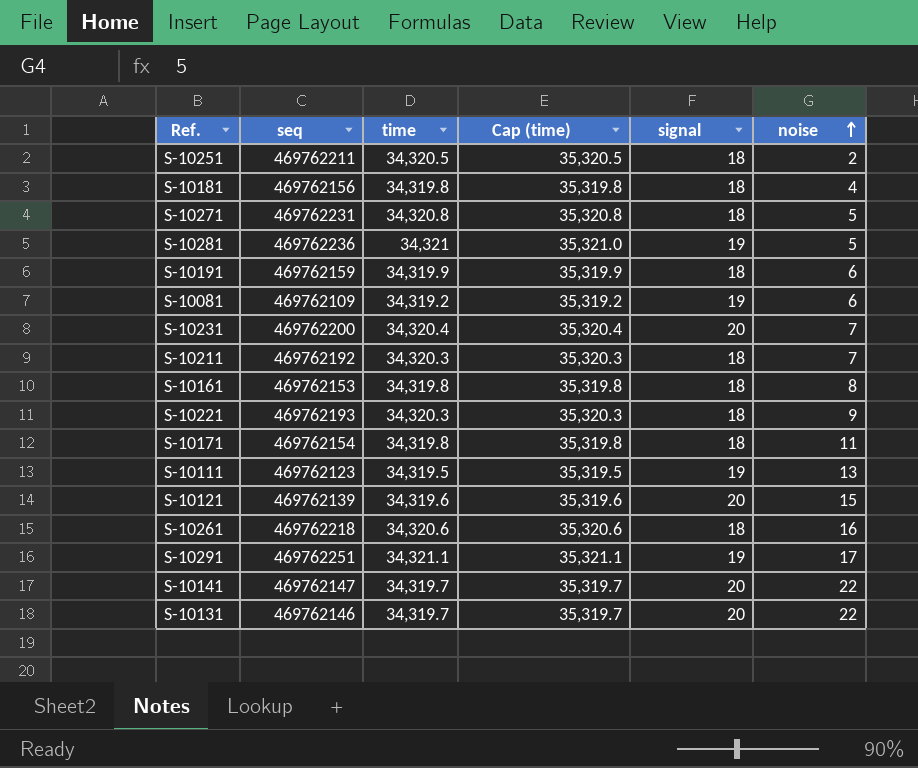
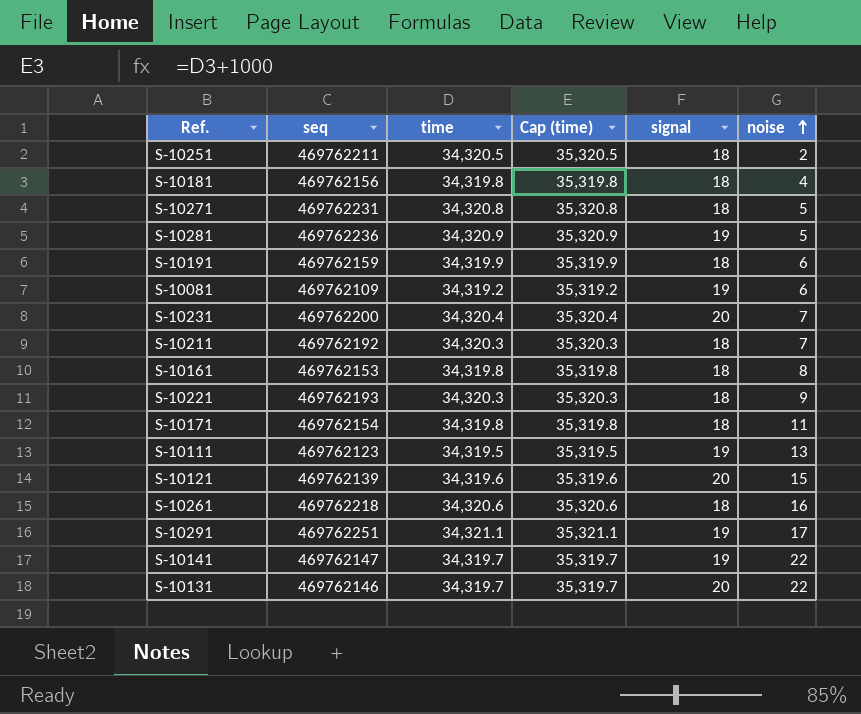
S-10281 | time: 34,321 -> 34,320.9
S-10281 | Cap (time): 35,321.0 -> 35,320.9
S-10141 | signal: 20 -> 19

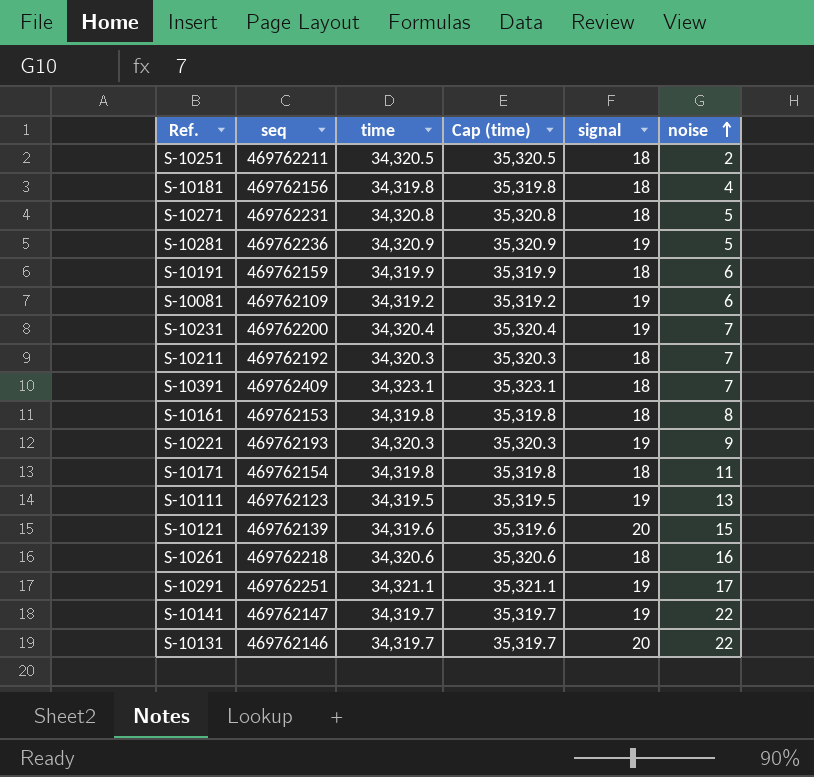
S-10231 | signal: 20 -> 19
row S-10391: none -> 469762409 | 34,323.1 | 35,323.1 | 18 | 7
S-10221 | signal: 18 -> 19

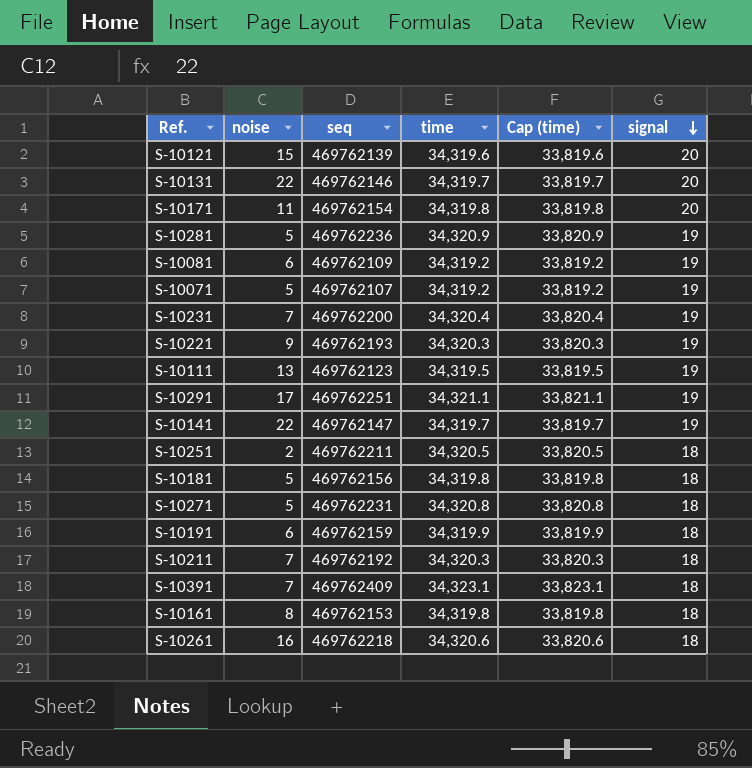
row order: noise ascending -> signal descending
column noise | position: 6 -> 2
column Cap (time) | formula: [time] + 1000 -> [time] - 500
S-10171 | signal: 18 -> 20
row S-10071: none -> 5 | 469762107 | 34,319.2 | 33,819.2 | 19
S-10181 | noise: 4 -> 5

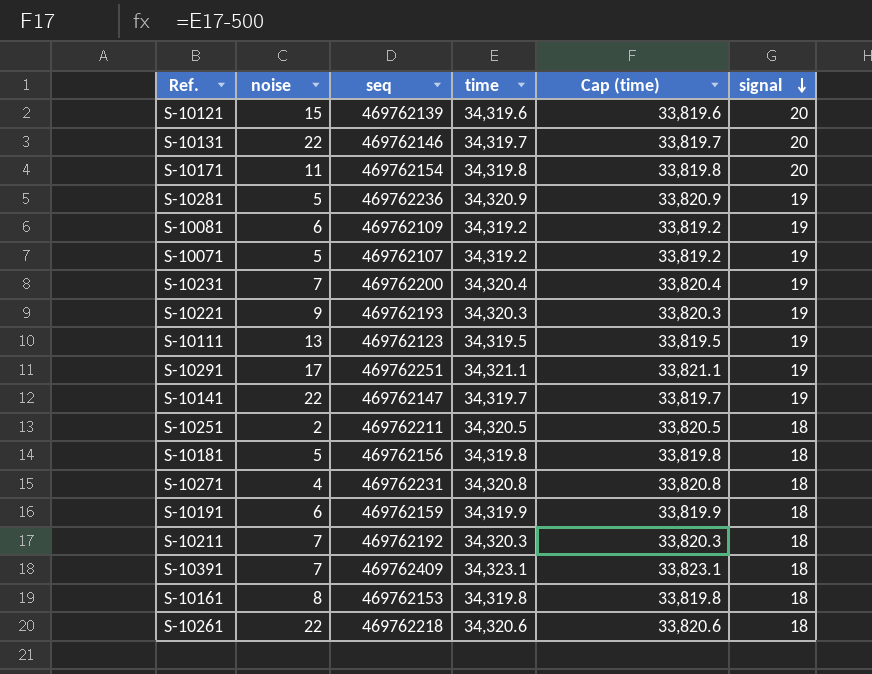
S-10271 | noise: 5 -> 4
S-10261 | noise: 16 -> 22

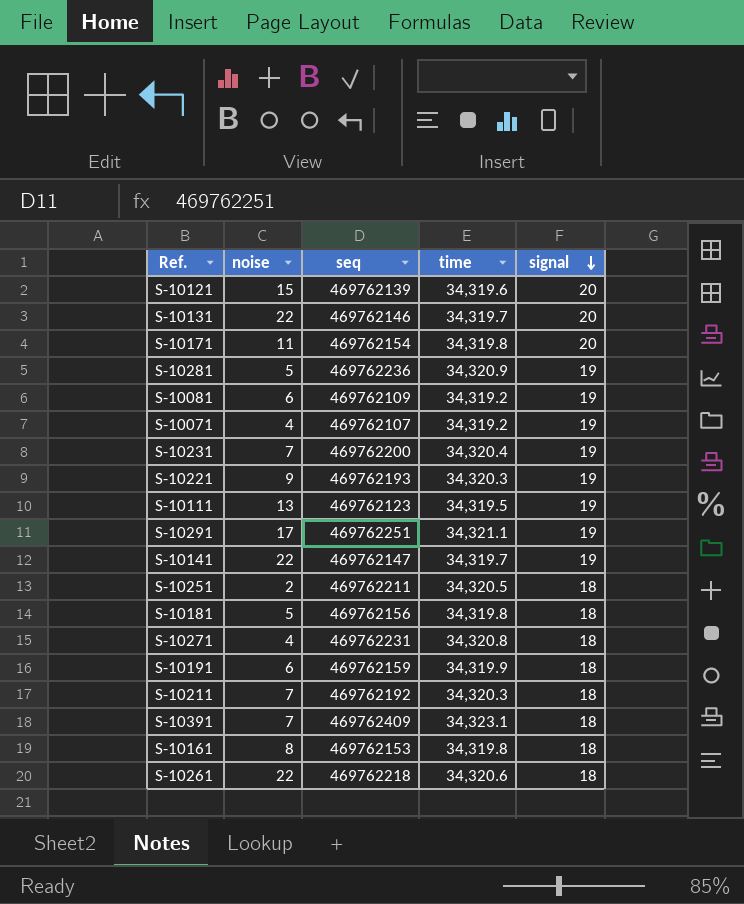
column Cap (time) | formula: [time] - 500 -> none
S-10071 | noise: 5 -> 4

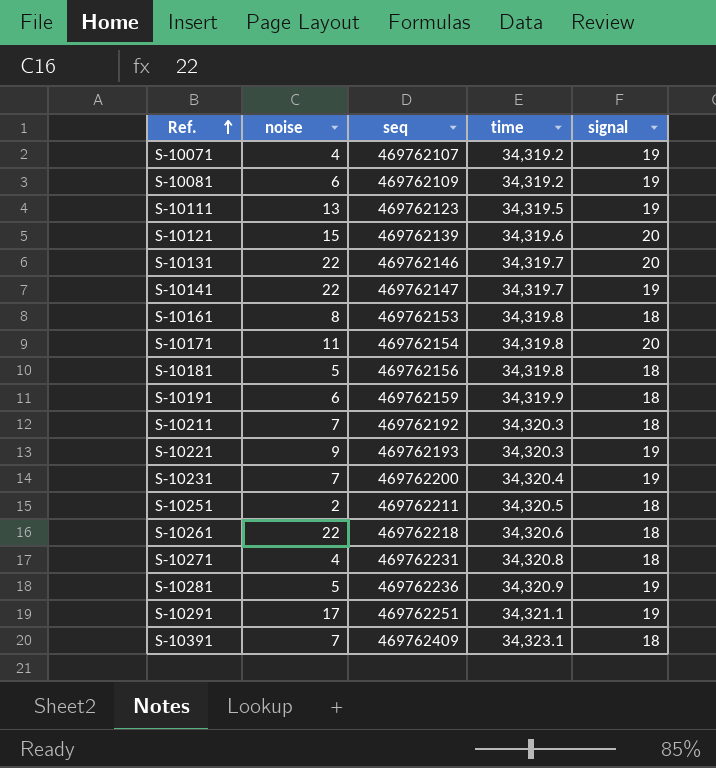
row order: signal descending -> Ref. ascending

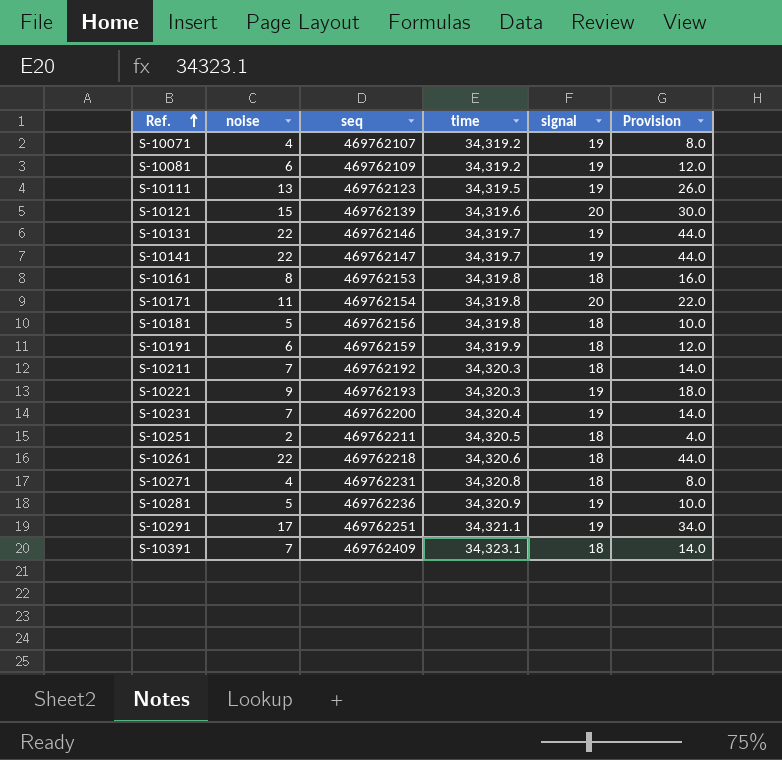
column Provision | formula: none -> [noise] * 2
S-10131 | signal: 20 -> 19

